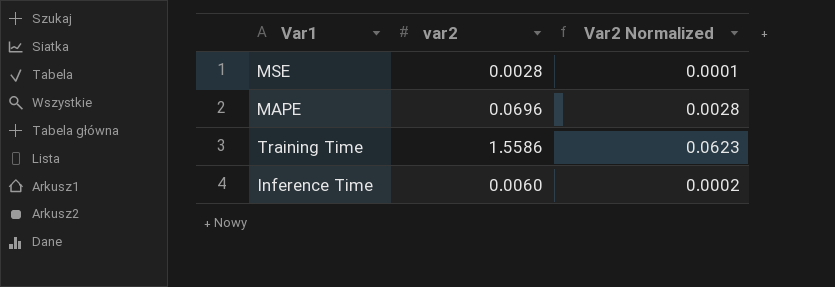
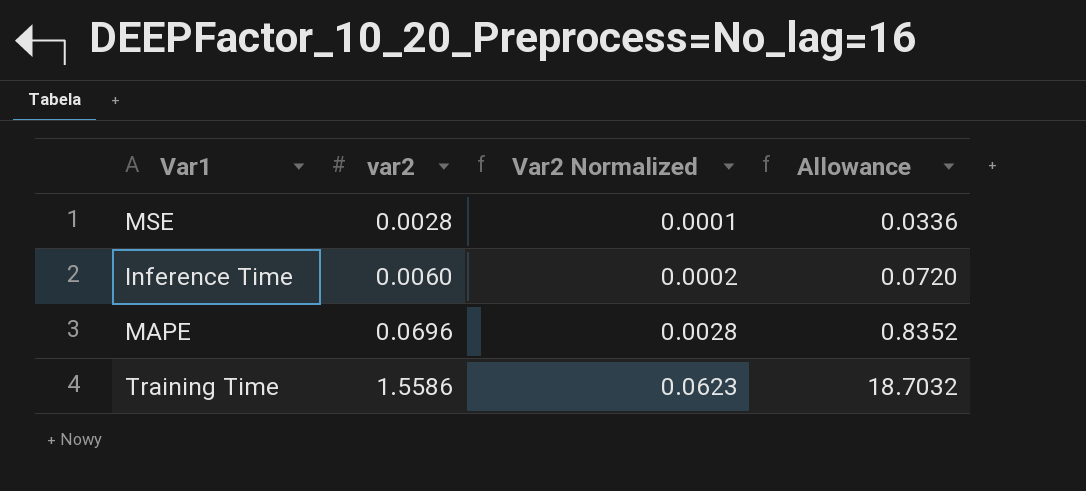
row order: none -> var2 ascending
column Allowance | formula: none -> [var2] * 12

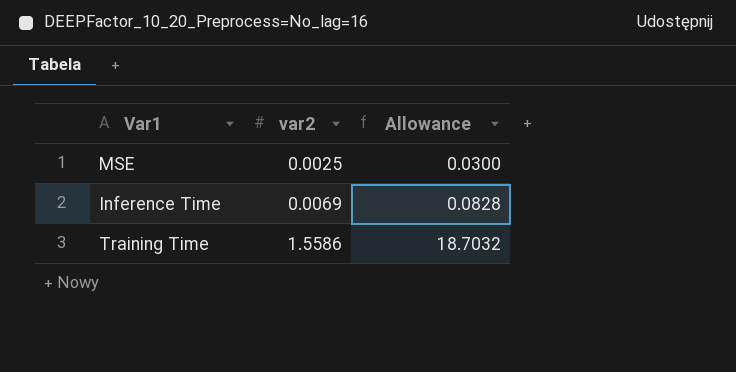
column Var2 Normalized | formula: [var2] * 0.04 -> none
row MAPE: 0.0696 | 0.0028 | 0.8352 -> none
MSE | var2: 0.0028 -> 0.0025
MSE | Allowance: 0.0336 -> 0.0300
Inference Time | var2: 0.0060 -> 0.0069
Inference Time | Allowance: 0.0720 -> 0.0828

